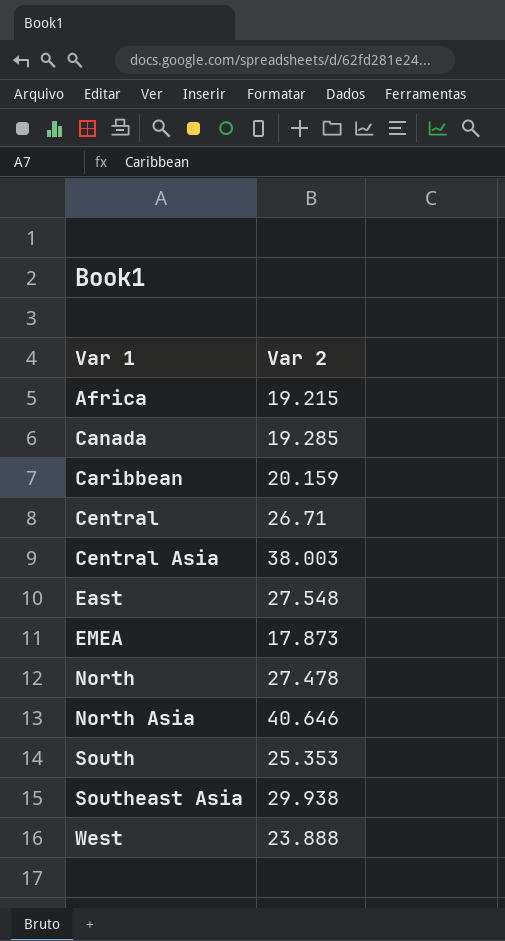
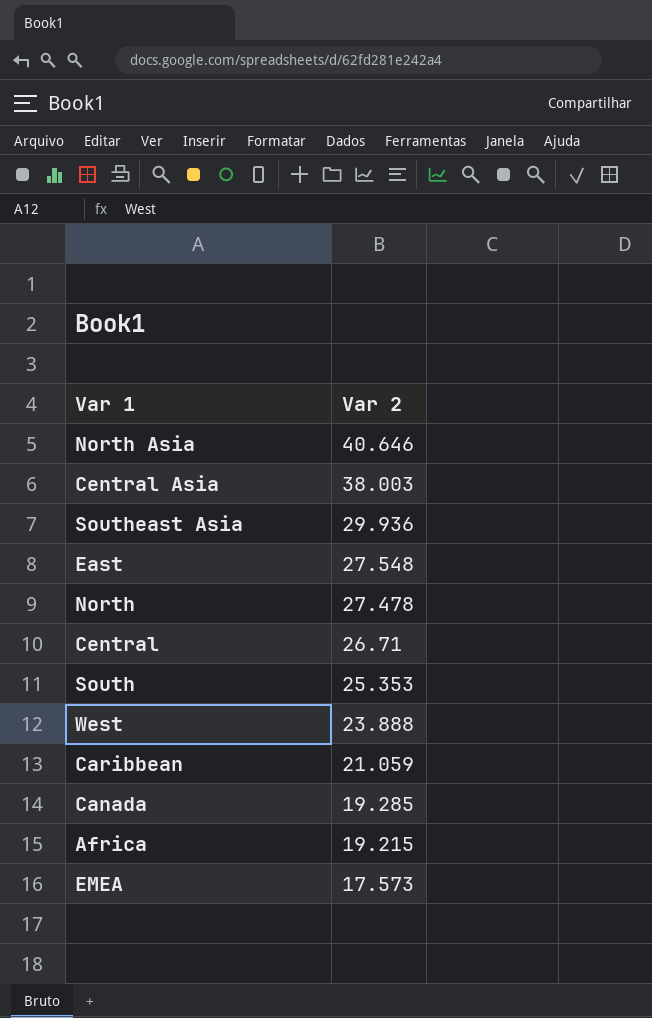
row order: Var 1 ascending -> Var 2 descending
Southeast Asia | Var 2: 29.938 -> 29.936
Caribbean | Var 2: 20.159 -> 21.059
EMEA | Var 2: 17.873 -> 17.573

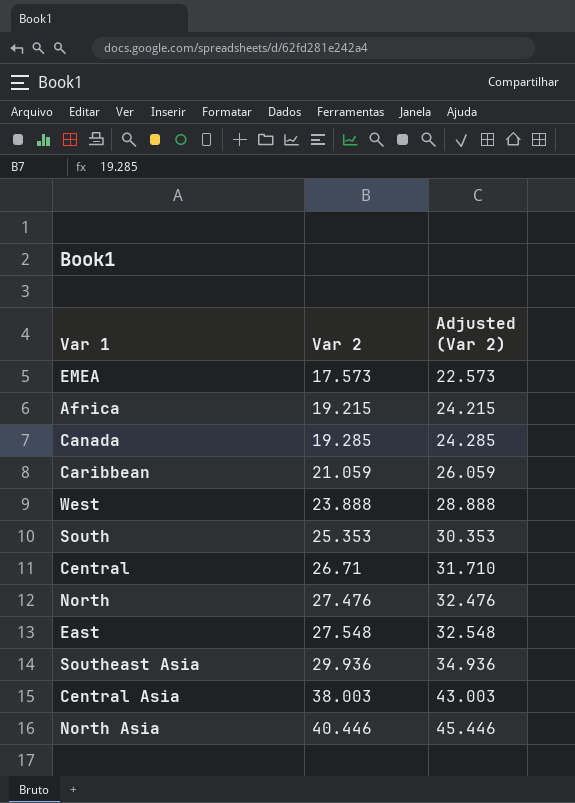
row order: Var 2 descending -> Var 2 ascending
column Adjusted (Var 2) | formula: none -> [Var 2] + 5
North | Var 2: 27.478 -> 27.476
North Asia | Var 2: 40.646 -> 40.446

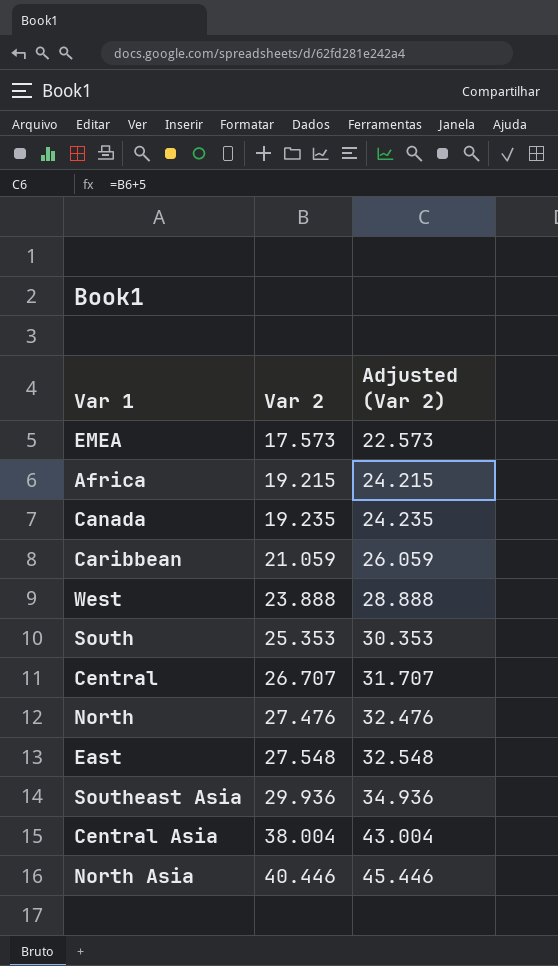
Canada | Var 2: 19.285 -> 19.235
Canada | Adjusted (Var 2): 24.285 -> 24.235
Central | Var 2: 26.71 -> 26.707
Central | Adjusted (Var 2): 31.710 -> 31.707
Central Asia | Var 2: 38.003 -> 38.004
Central Asia | Adjusted (Var 2): 43.003 -> 43.004

